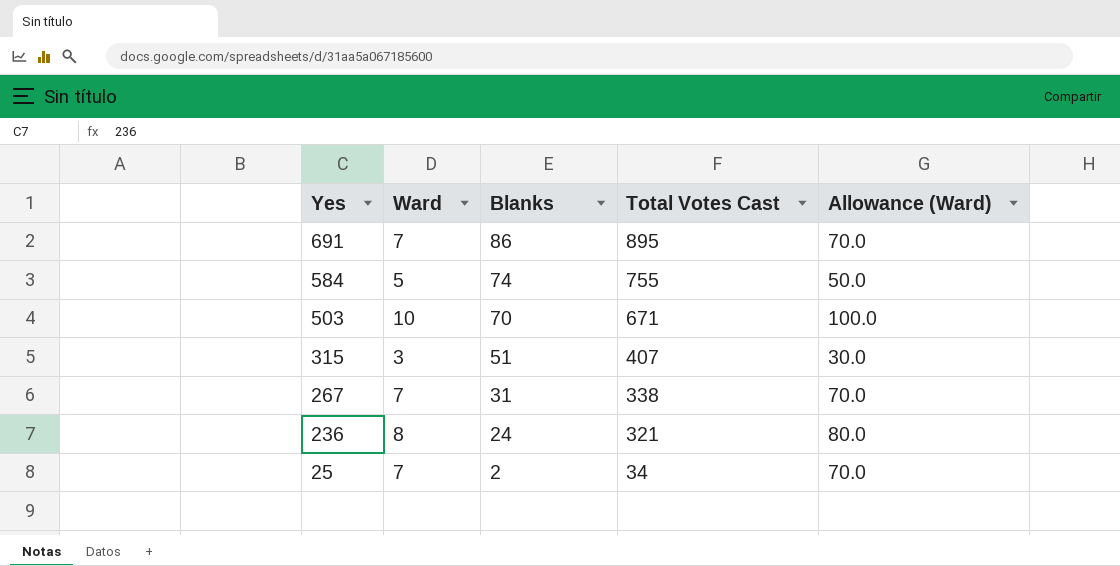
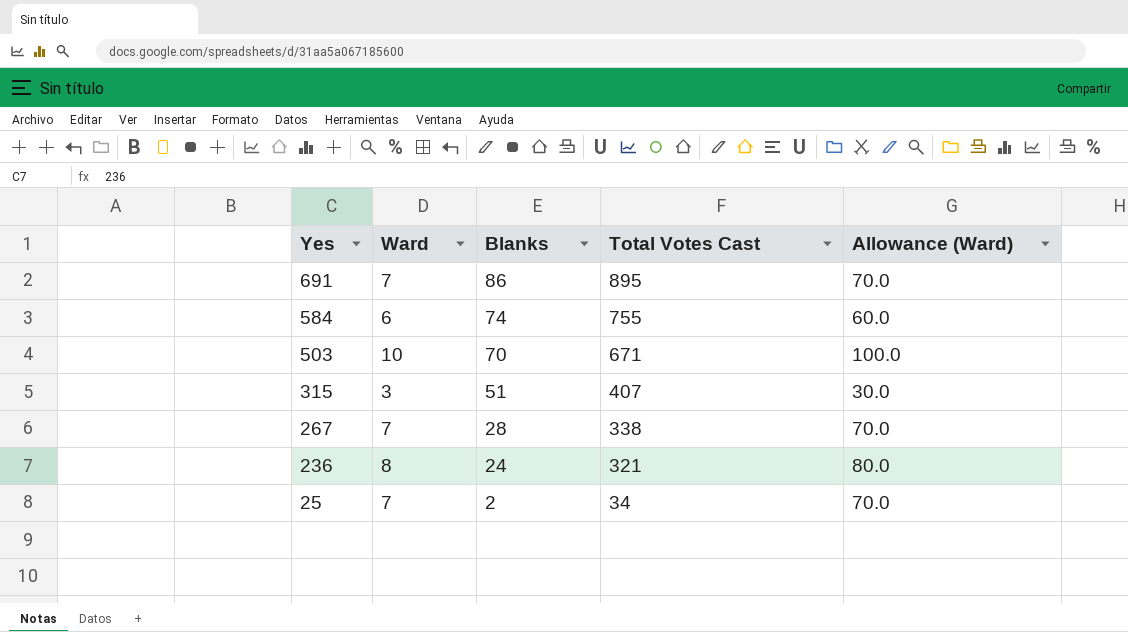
584 | Ward: 5 -> 6
584 | Allowance (Ward): 50.0 -> 60.0
267 | Blanks: 31 -> 28

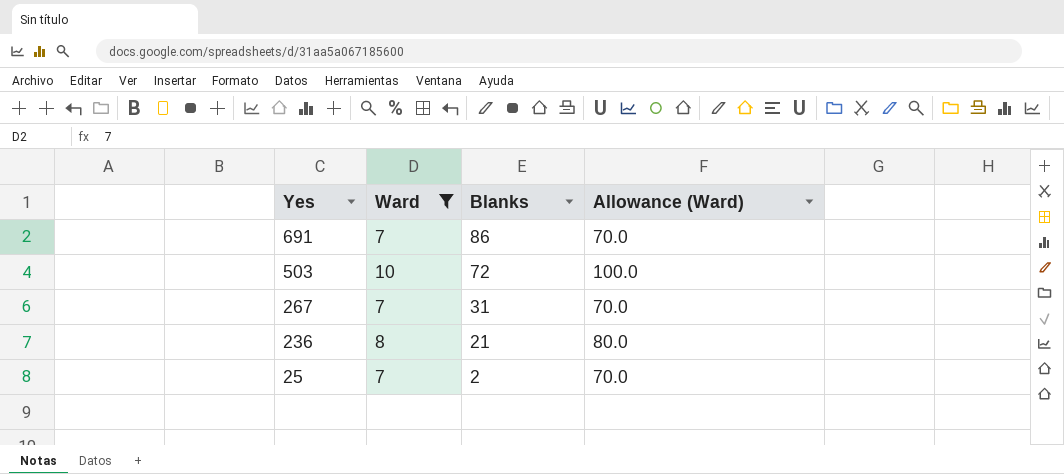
filter: none -> Ward >= 7
column Total Votes Cast | position: 4 -> none
503 | Blanks: 70 -> 72
267 | Blanks: 28 -> 31
236 | Blanks: 24 -> 21

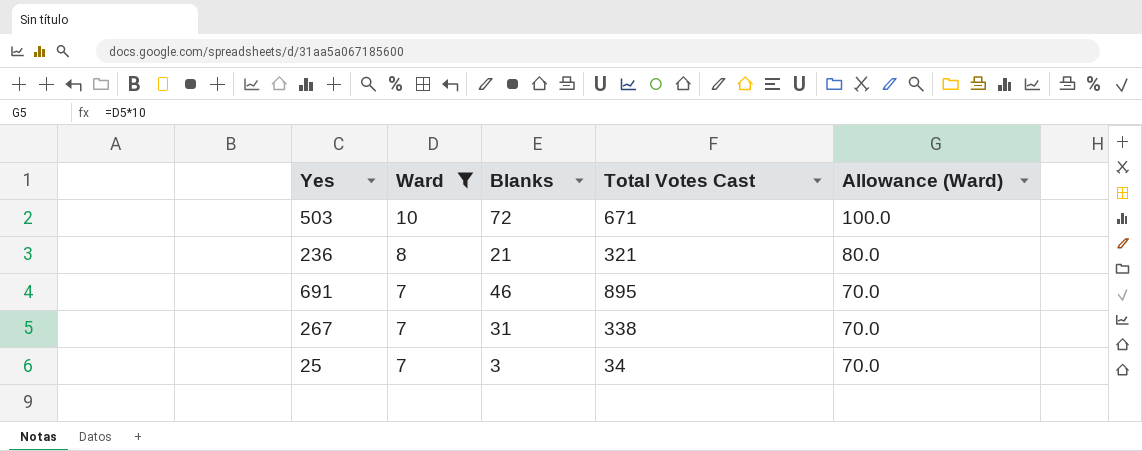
row order: Yes descending -> Ward descending
column Total Votes Cast | position: none -> 4
691 | Blanks: 86 -> 46
25 | Blanks: 2 -> 3

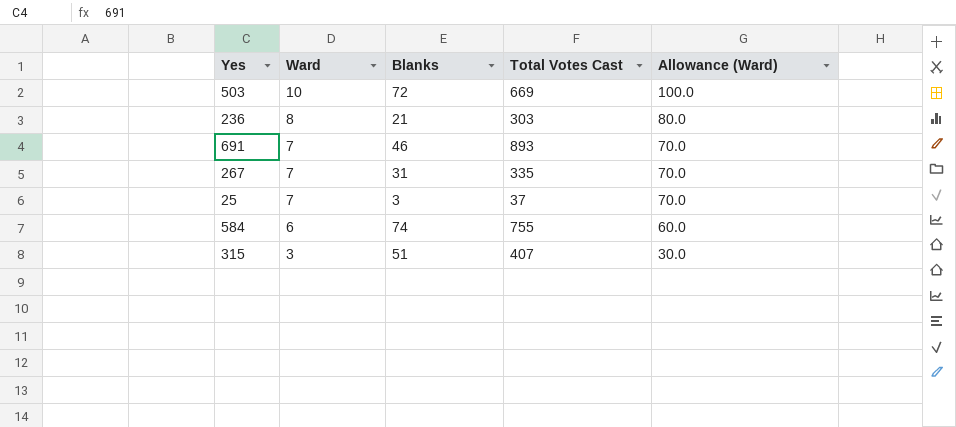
filter: Ward >= 7 -> none
503 | Total Votes Cast: 671 -> 669
236 | Total Votes Cast: 321 -> 303
691 | Total Votes Cast: 895 -> 893
267 | Total Votes Cast: 338 -> 335
25 | Total Votes Cast: 34 -> 37

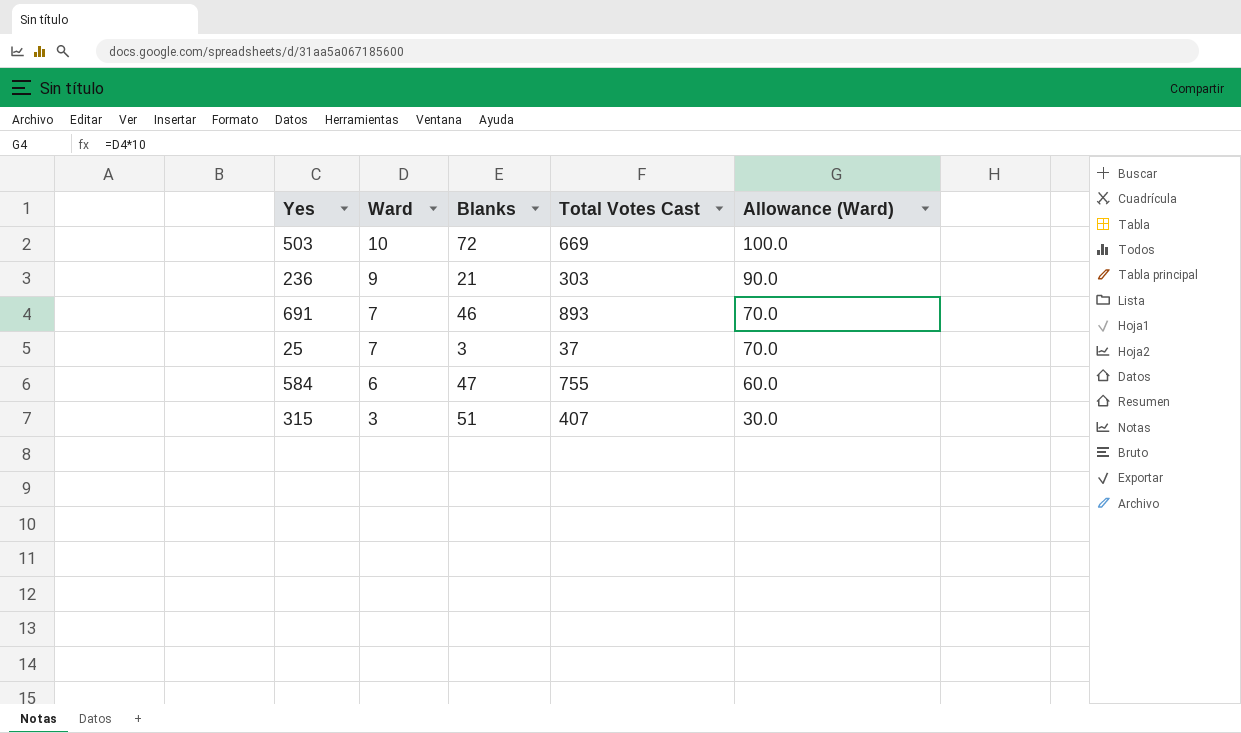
row 267: 7 | 31 | 335 | 70.0 -> none
236 | Ward: 8 -> 9
236 | Allowance (Ward): 80.0 -> 90.0
584 | Blanks: 74 -> 47

